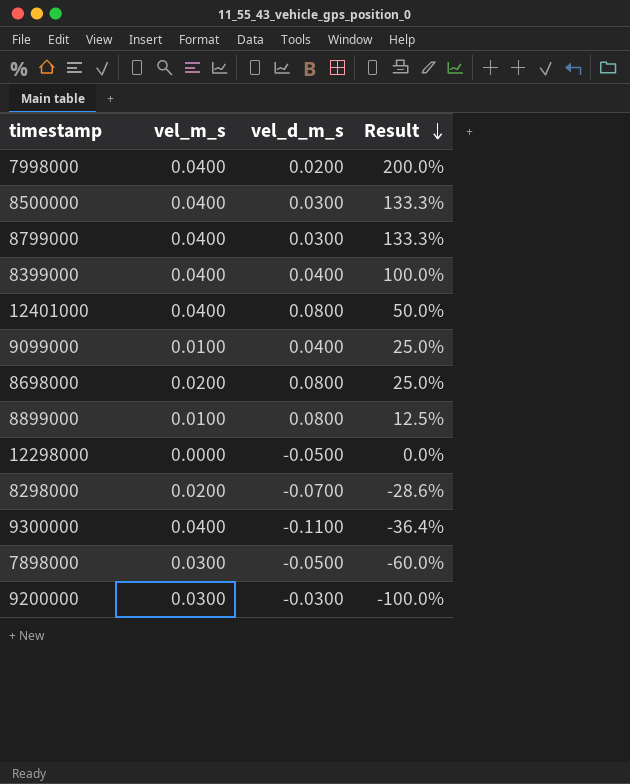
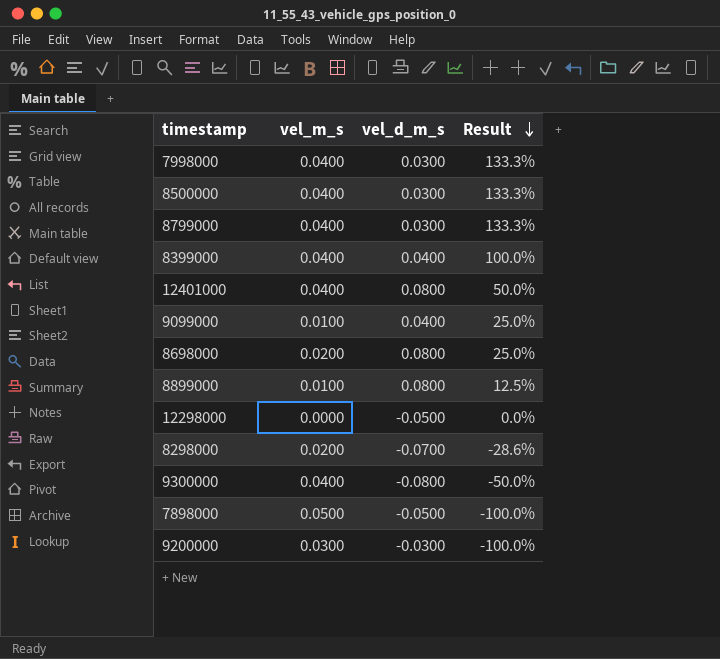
7998000 | vel_d_m_s: 0.0200 -> 0.0300
7998000 | Result: 200.0% -> 133.3%
9300000 | vel_d_m_s: -0.1100 -> -0.0800
9300000 | Result: -36.4% -> -50.0%
7898000 | vel_m_s: 0.0300 -> 0.0500
7898000 | Result: -60.0% -> -100.0%

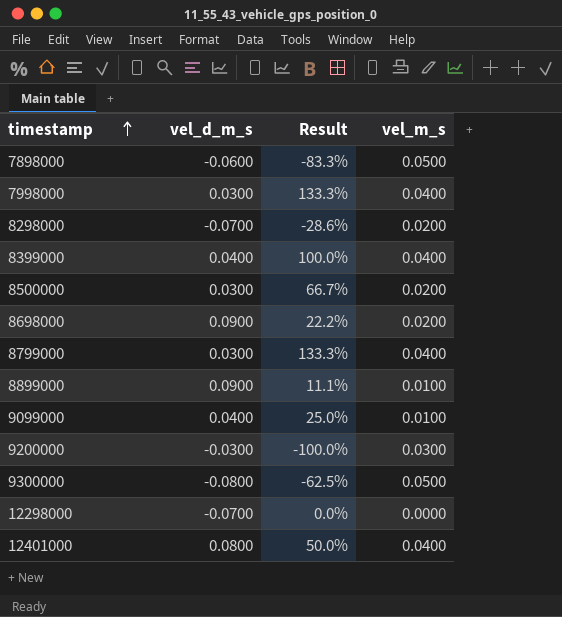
row order: Result descending -> timestamp ascending
column vel_m_s | position: 2 -> 4
7898000 | vel_d_m_s: -0.0500 -> -0.0600
7898000 | Result: -100.0% -> -83.3%
8500000 | Result: 133.3% -> 66.7%
8500000 | vel_m_s: 0.0400 -> 0.0200
8698000 | vel_d_m_s: 0.0800 -> 0.0900
8698000 | Result: 25.0% -> 22.2%
8899000 | vel_d_m_s: 0.0800 -> 0.0900
8899000 | Result: 12.5% -> 11.1%
9300000 | Result: -50.0% -> -62.5%
9300000 | vel_m_s: 0.0400 -> 0.0500
12298000 | vel_d_m_s: -0.0500 -> -0.0700

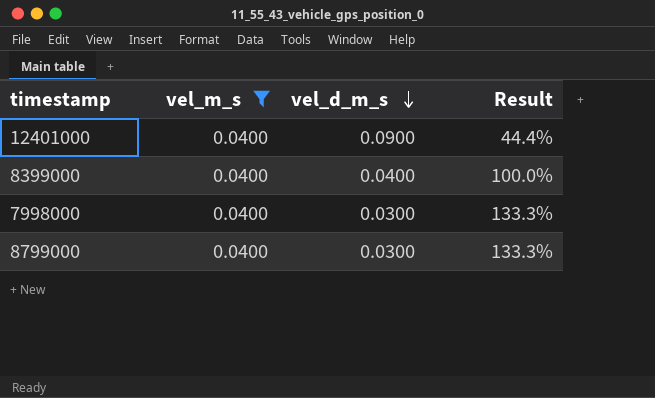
filter: none -> vel_m_s = 0.0400
row order: timestamp ascending -> vel_d_m_s descending
column vel_m_s | position: 4 -> 2
12401000 | vel_d_m_s: 0.0800 -> 0.0900
12401000 | Result: 50.0% -> 44.4%

